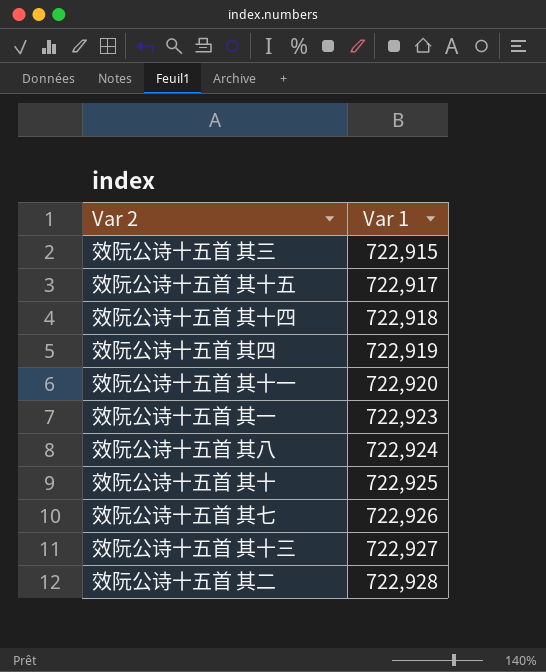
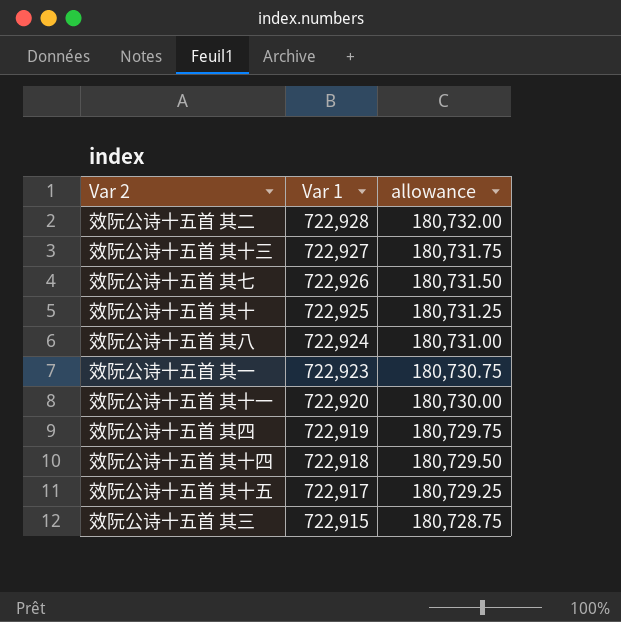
row order: Var 1 ascending -> Var 1 descending
column allowance | formula: none -> [Var 1] * 0.25

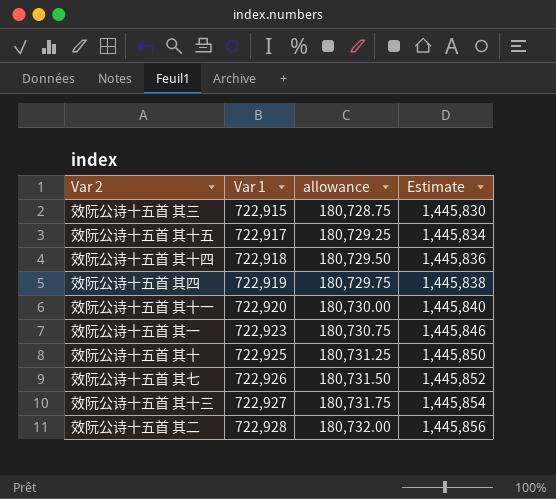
row order: Var 1 descending -> Var 1 ascending
column Estimate | formula: none -> [Var 1] * 2
row 效阮公诗十五首 其八: 722,924 | 180,731.00 -> none

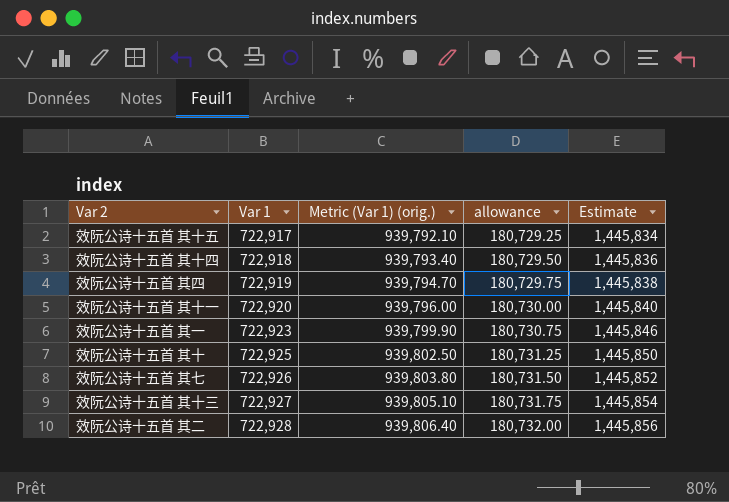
column Metric (Var 1) (orig.) | formula: none -> [Var 1] * 1.3
row 效阮公诗十五首 其三: 722,915 | 180,728.75 | 1,445,830 -> none

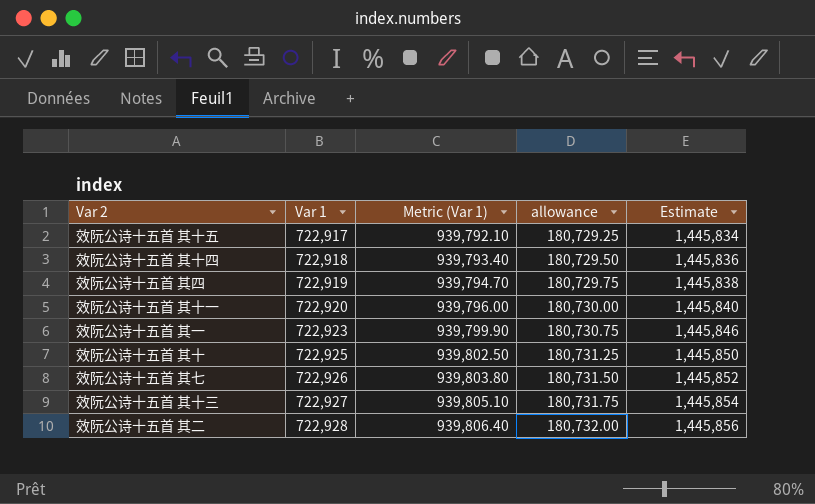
column name: Metric (Var 1) (orig.) -> Metric (Var 1)

